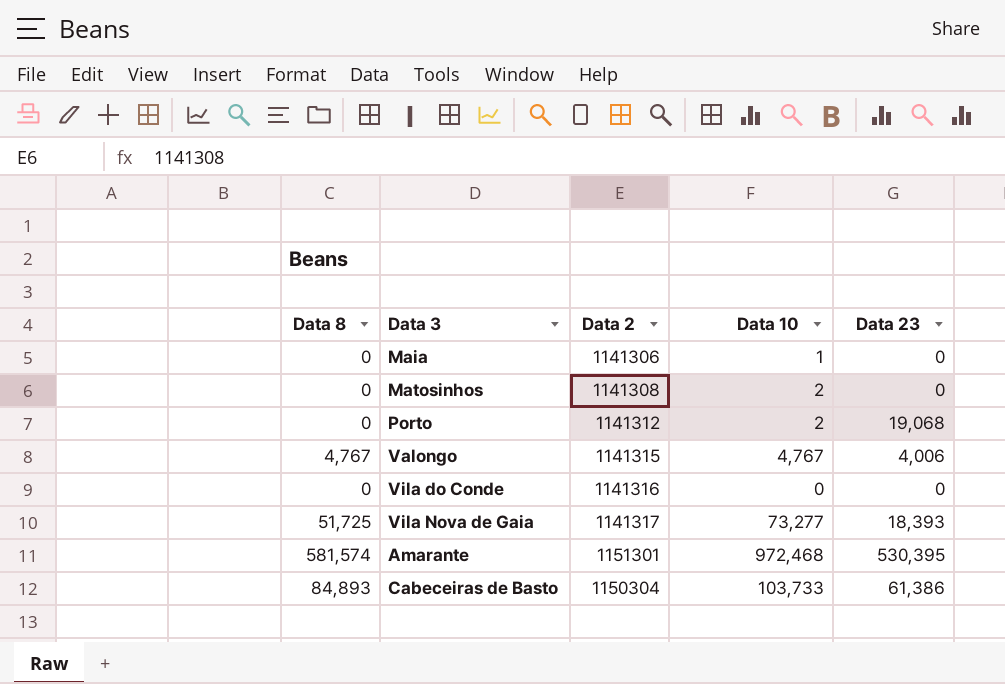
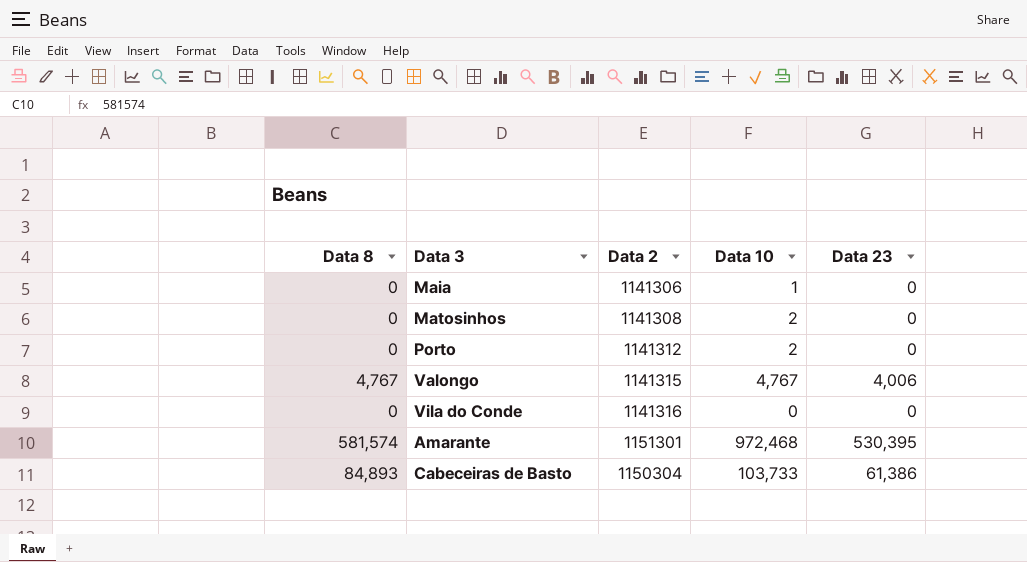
row Vila Nova de Gaia: 51,725 | 1141317 | 73,277 | 18,393 -> none
Porto | Data 23: 19,068 -> 0

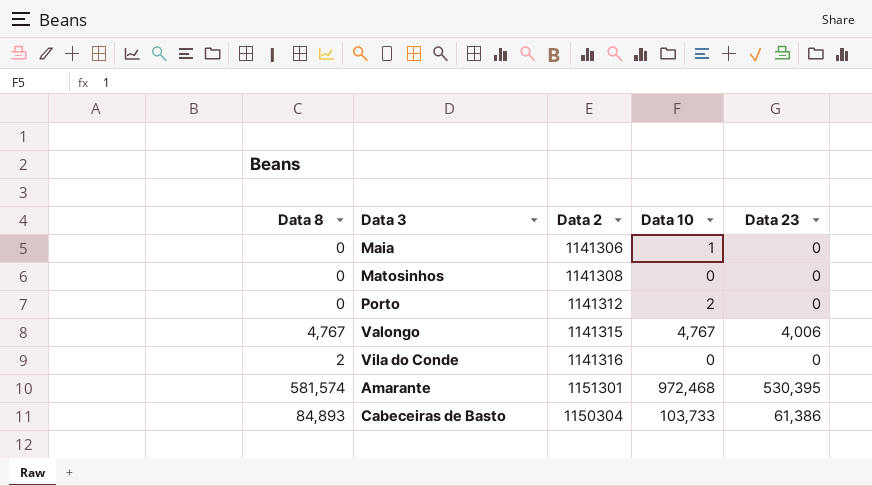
Matosinhos | Data 10: 2 -> 0
Vila do Conde | Data 8: 0 -> 2

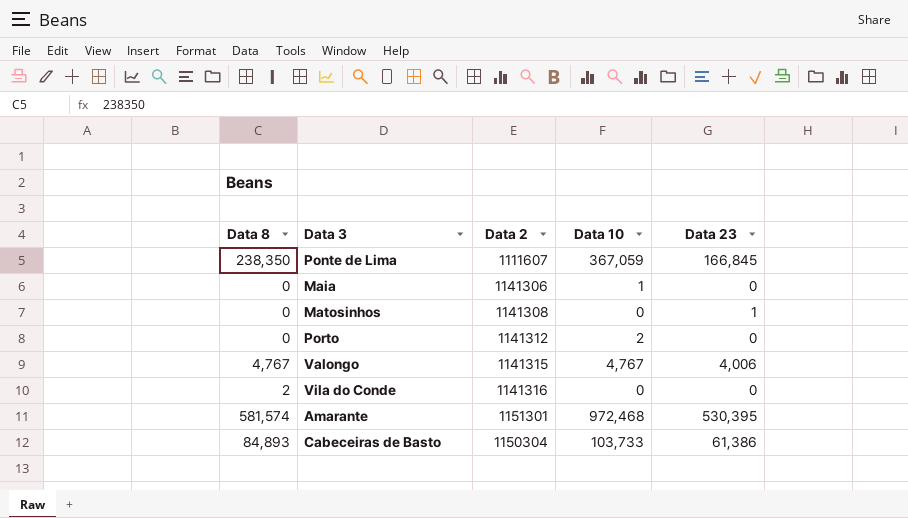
row Ponte de Lima: none -> 238,350 | 1111607 | 367,059 | 166,845
Matosinhos | Data 23: 0 -> 1

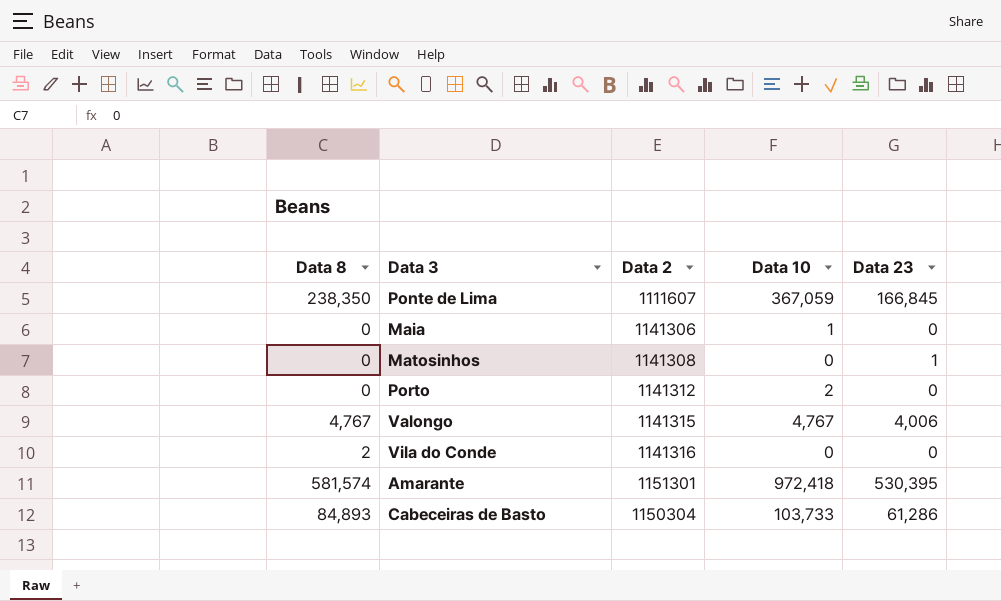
Amarante | Data 10: 972,468 -> 972,418
Cabeceiras de Basto | Data 23: 61,386 -> 61,286

